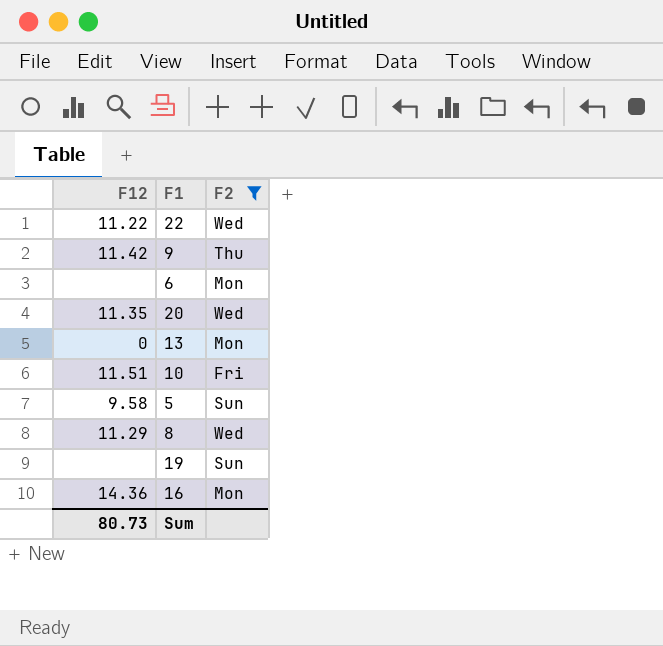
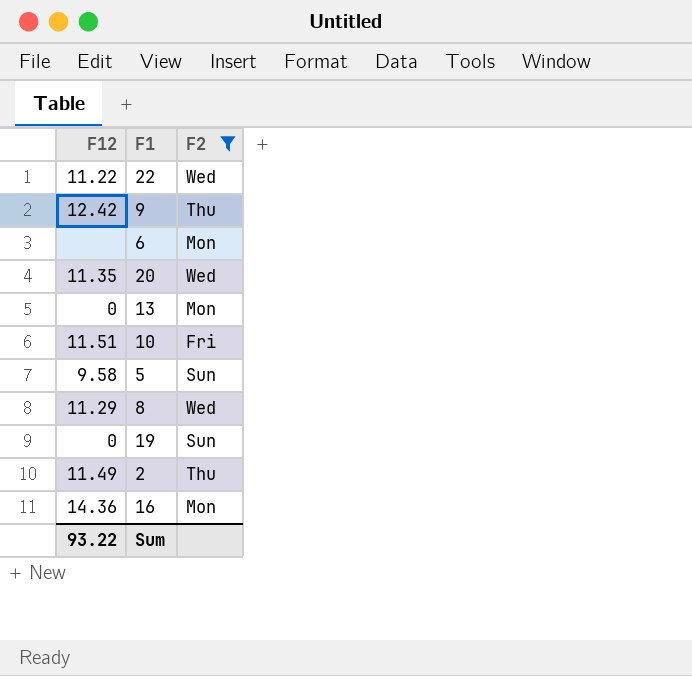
9 | F12: 11.42 -> 12.42
19 | F12: none -> 0
row 2: none -> 11.49 | Thu
Sum | F12: 80.73 -> 93.22

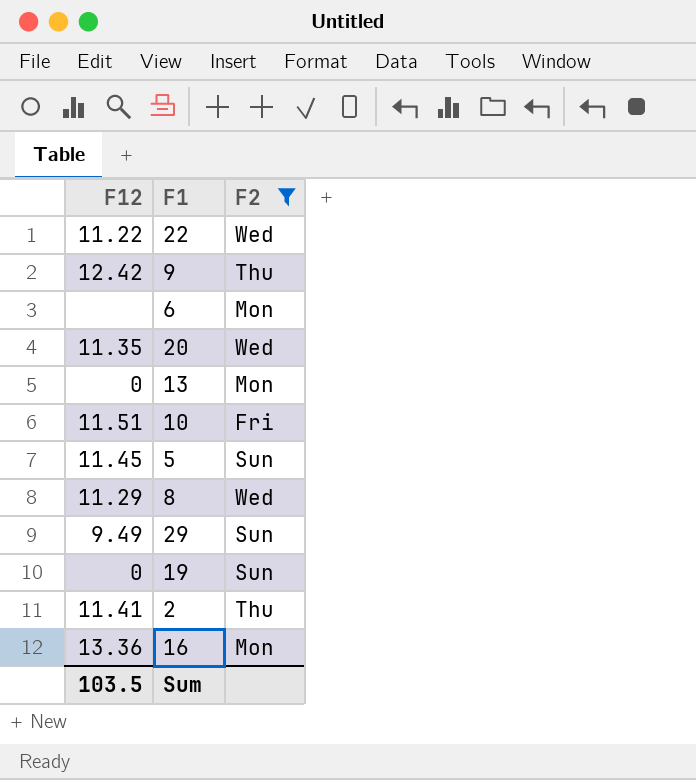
5 | F12: 9.58 -> 11.45
row 29: none -> 9.49 | Sun
2 | F12: 11.49 -> 11.41
16 | F12: 14.36 -> 13.36
Sum | F12: 93.22 -> 103.5

